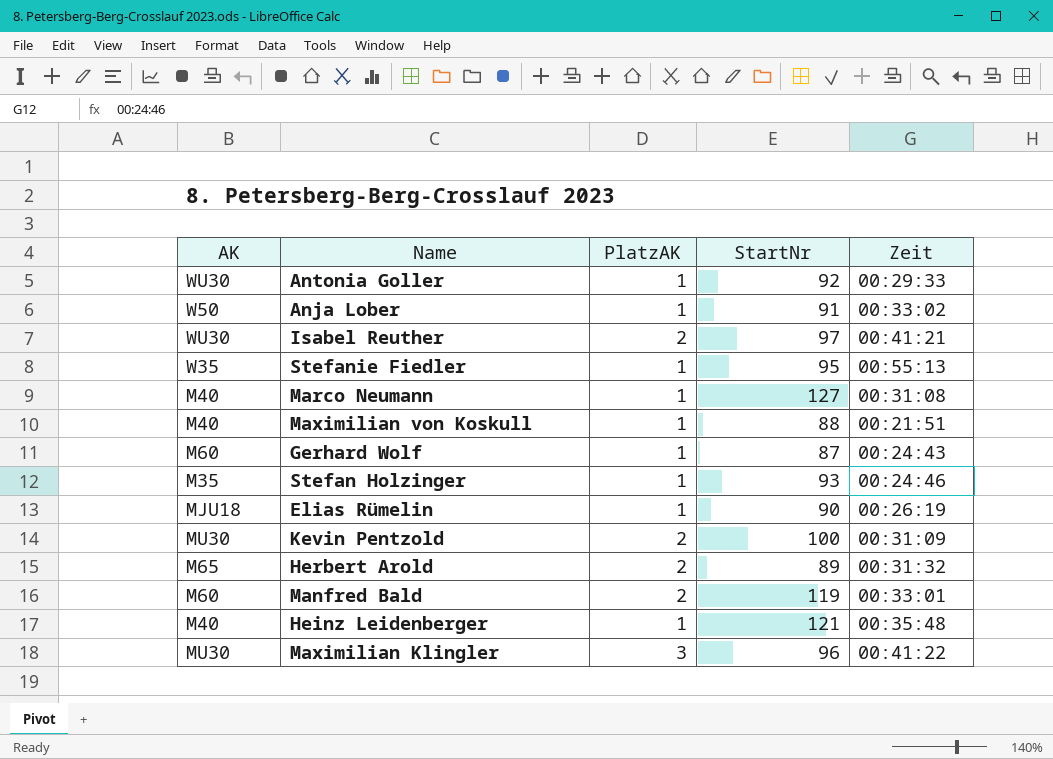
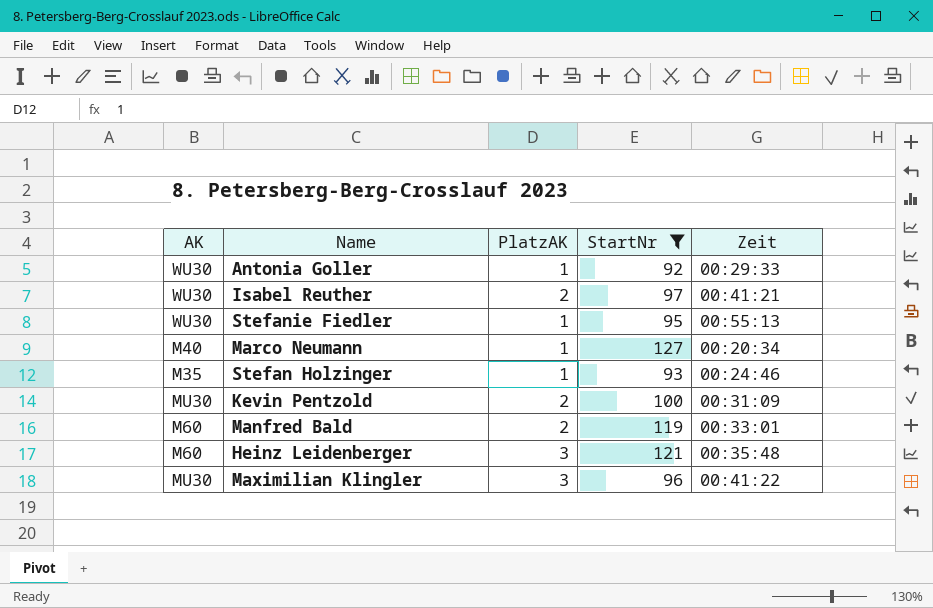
filter: none -> StartNr >= 92
Stefanie Fiedler | AK: W35 -> WU30
Marco Neumann | Zeit: 00:31:08 -> 00:20:34
Heinz Leidenberger | AK: M40 -> M60
Heinz Leidenberger | PlatzAK: 1 -> 3

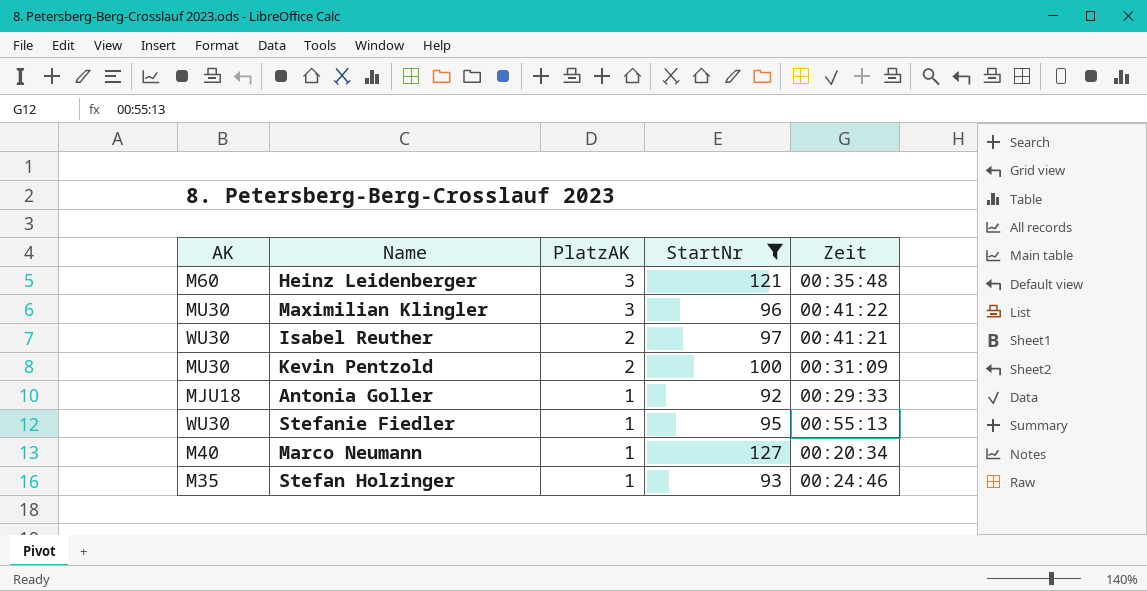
row order: none -> PlatzAK descending
row Manfred Bald: M60 | 2 | 119 | 00:33:01 -> none
Antonia Goller | AK: WU30 -> MJU18

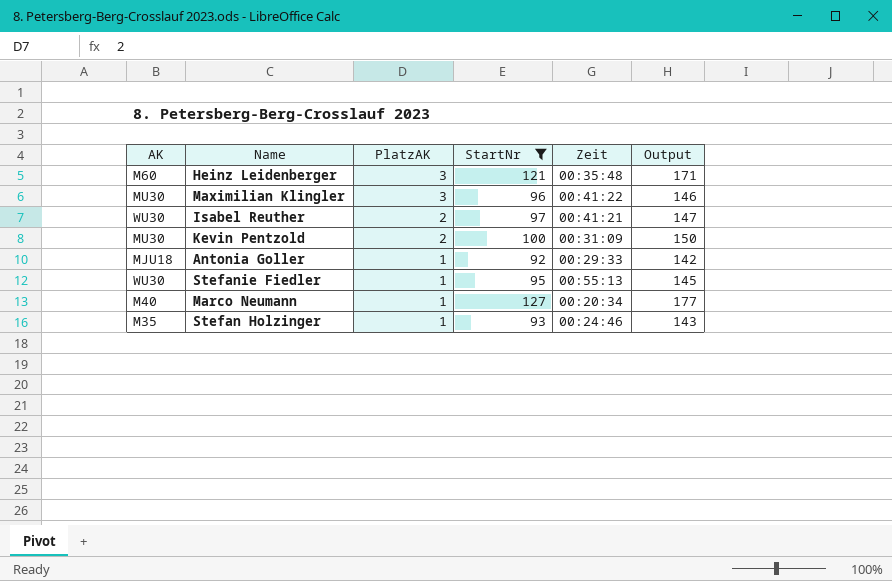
column Output | formula: none -> [StartNr] + 50

